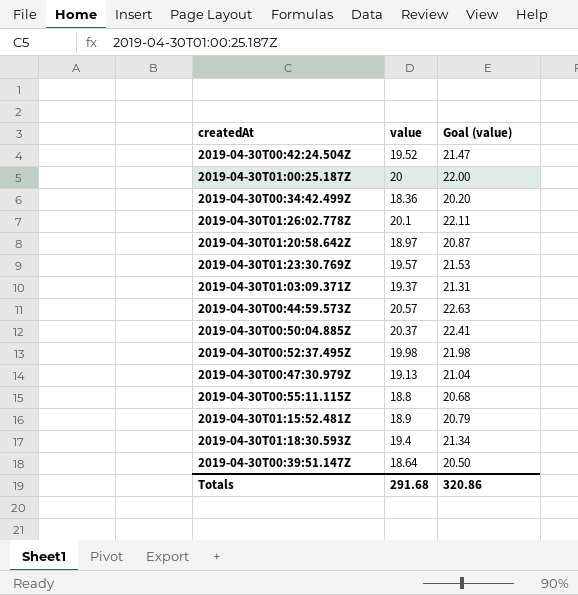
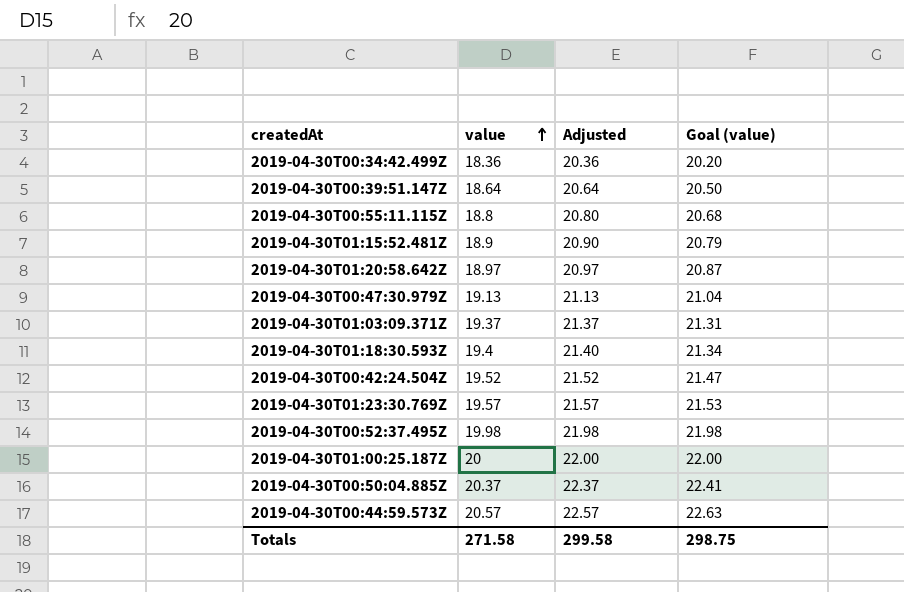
row order: none -> value ascending
column Adjusted | formula: none -> [value] + 2
row 2019-04-30T01:26:02.778Z: 20.1 | 22.11 -> none
Totals | value: 291.68 -> 271.58
Totals | Goal (value): 320.86 -> 298.75

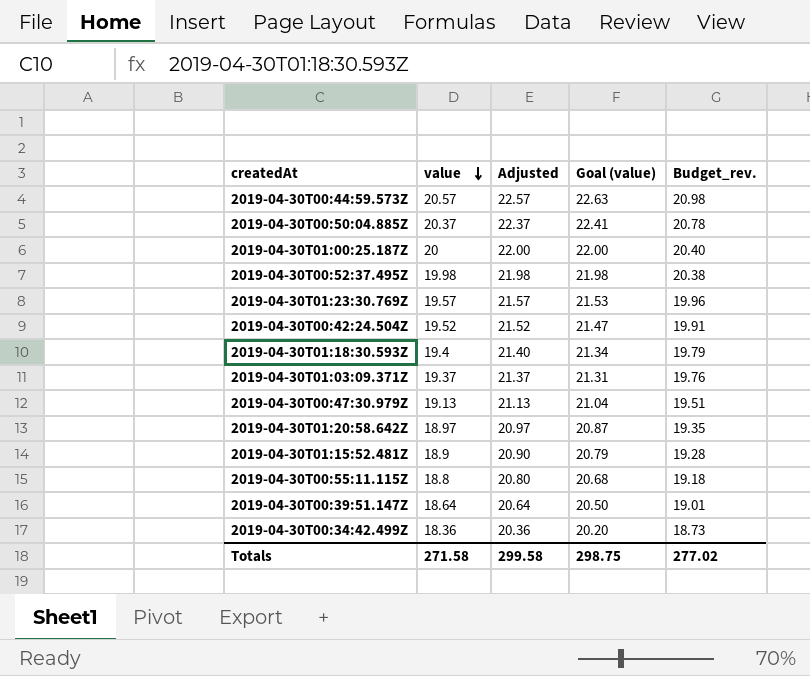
row order: value ascending -> value descending
column Budget_rev. | formula: none -> [value] * 1.02

